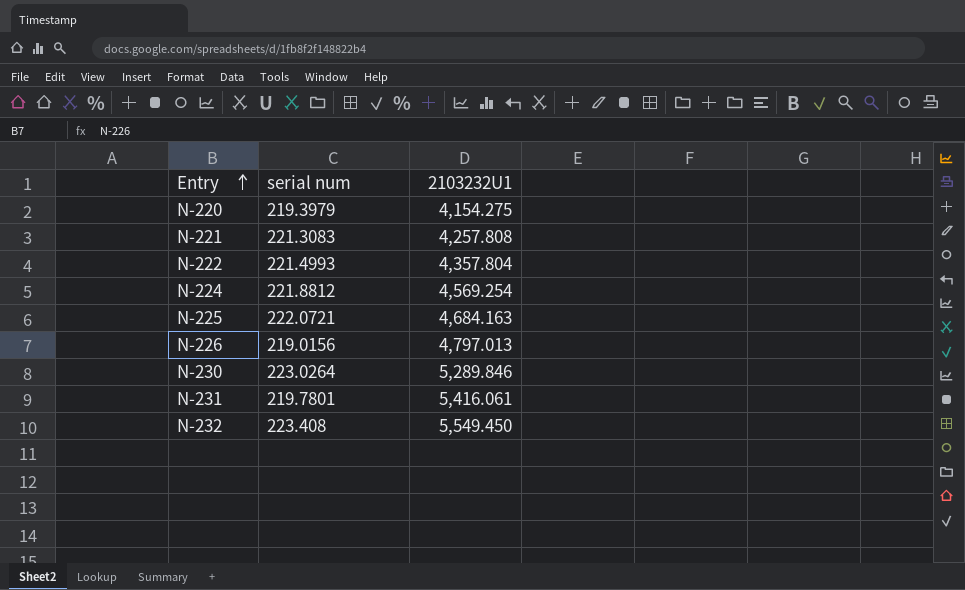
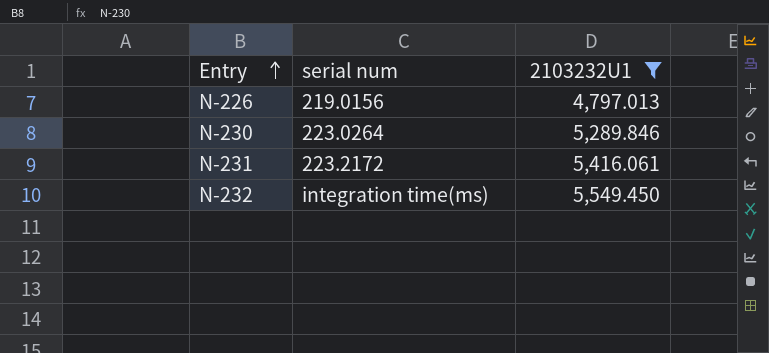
filter: none -> 2103232U1 >= 4,797.013
N-231 | serial num: 219.7801 -> 223.2172
N-232 | serial num: 223.408 -> integration time(ms)

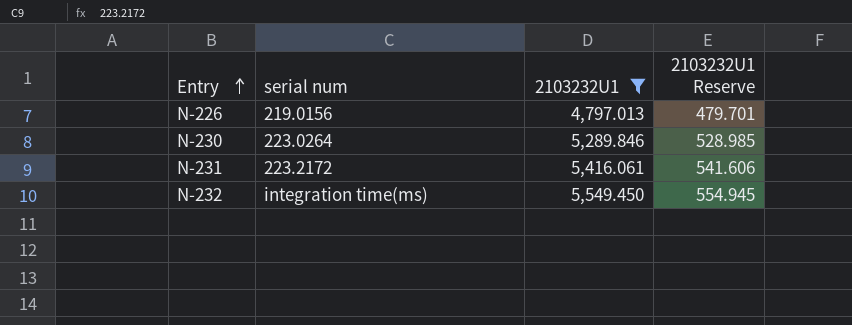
column 2103232U1 Reserve | formula: none -> [2103232U1] * 0.1

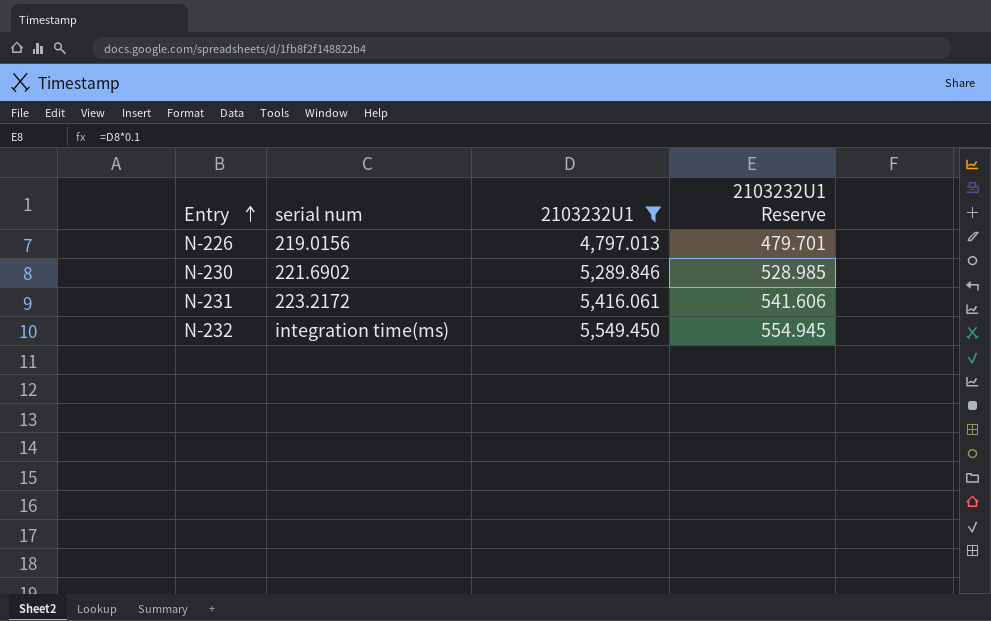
N-230 | serial num: 223.0264 -> 221.6902

